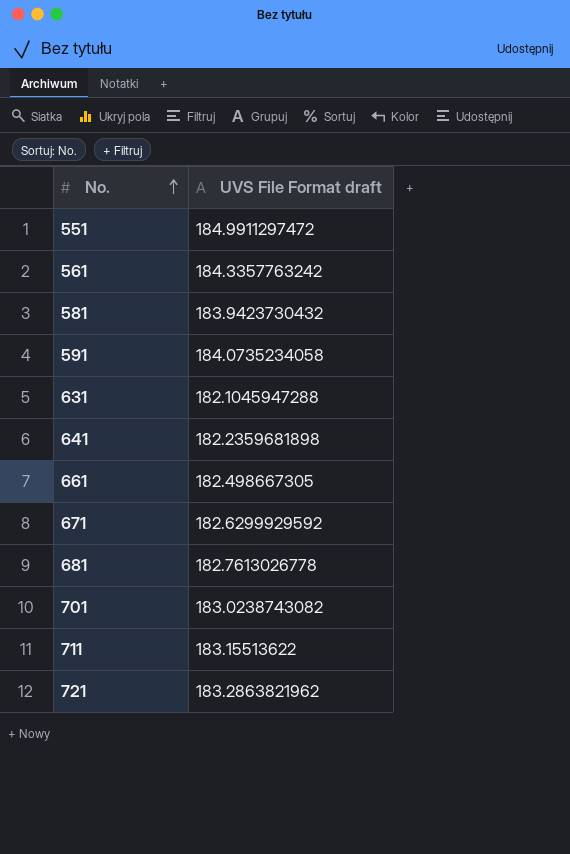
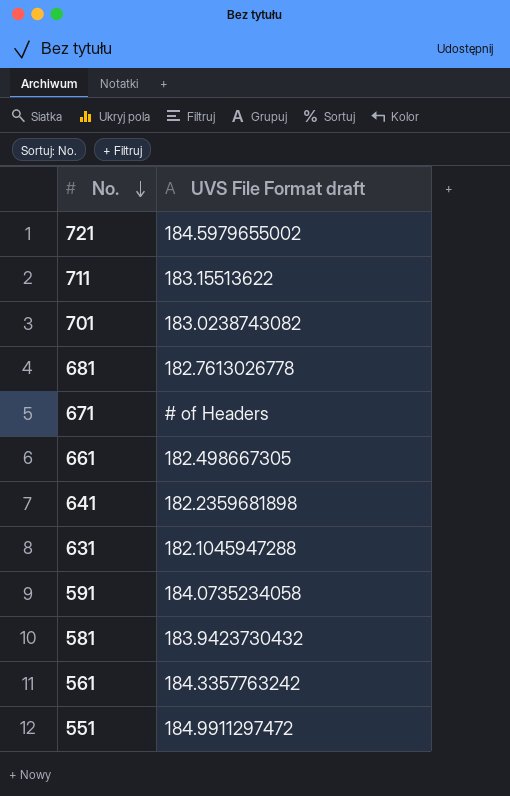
row order: No. ascending -> No. descending
721 | UVS File Format draft: 183.2863821962 -> 184.5979655002
671 | UVS File Format draft: 182.6299929592 -> # of Headers

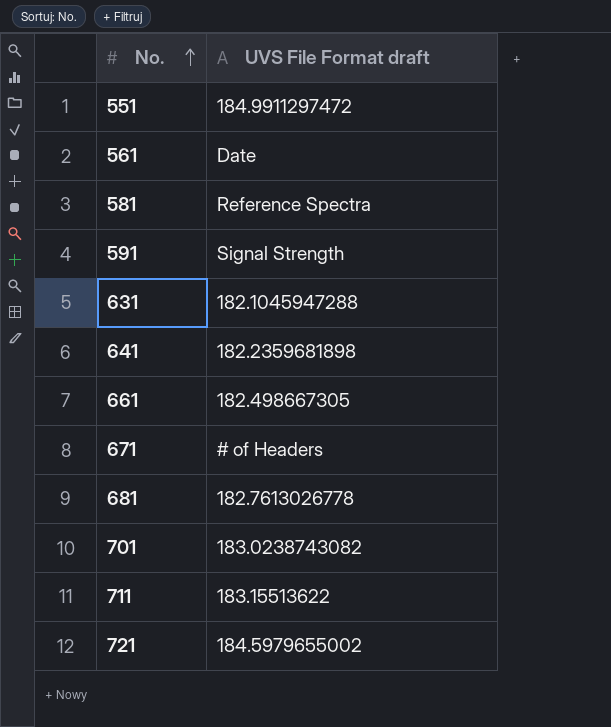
row order: No. descending -> No. ascending
561 | UVS File Format draft: 184.3357763242 -> Date
581 | UVS File Format draft: 183.9423730432 -> Reference Spectra
591 | UVS File Format draft: 184.0735234058 -> Signal Strength

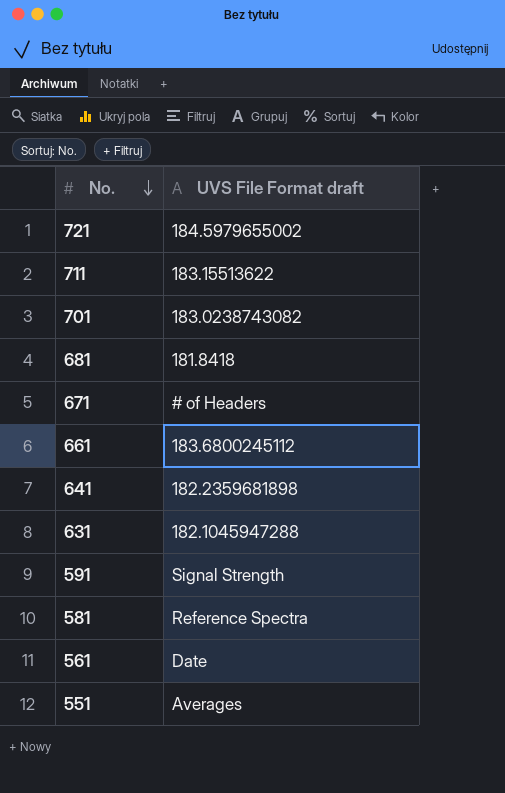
row order: No. ascending -> No. descending
681 | UVS File Format draft: 182.7613026778 -> 181.8418
661 | UVS File Format draft: 182.498667305 -> 183.6800245112
551 | UVS File Format draft: 184.9911297472 -> Averages

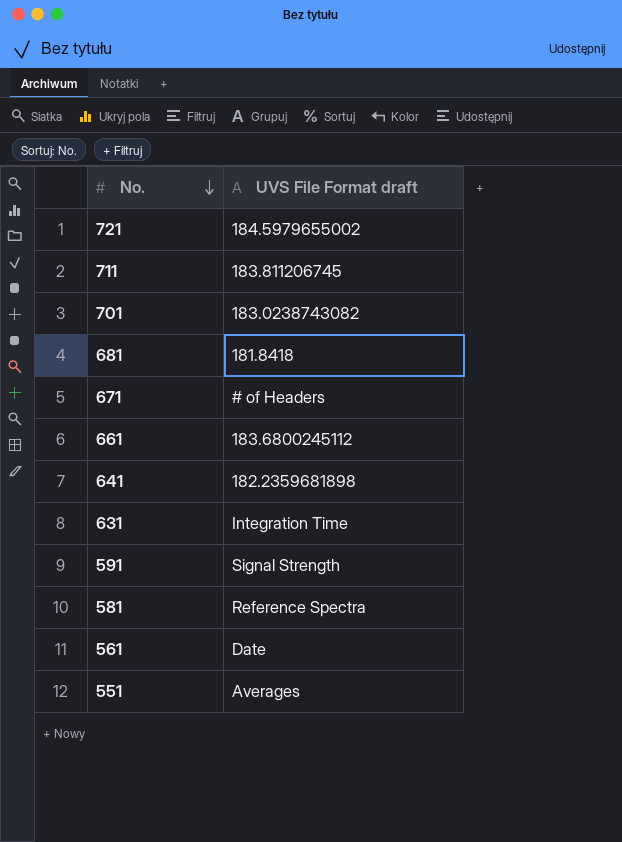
711 | UVS File Format draft: 183.15513622 -> 183.811206745
631 | UVS File Format draft: 182.1045947288 -> Integration Time

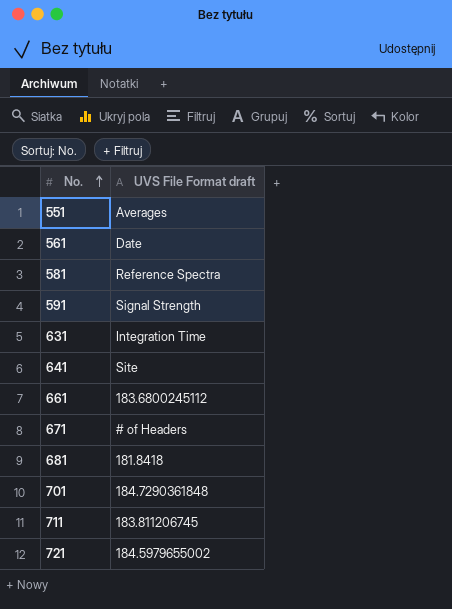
row order: No. descending -> No. ascending
641 | UVS File Format draft: 182.2359681898 -> Site
701 | UVS File Format draft: 183.0238743082 -> 184.7290361848

